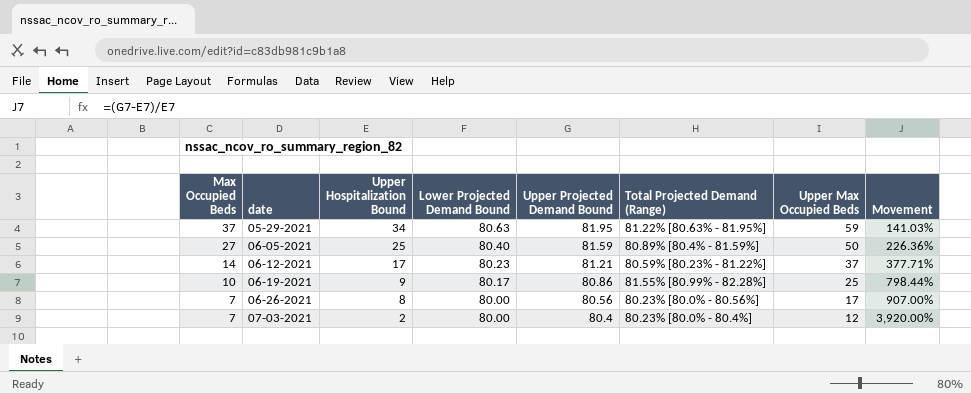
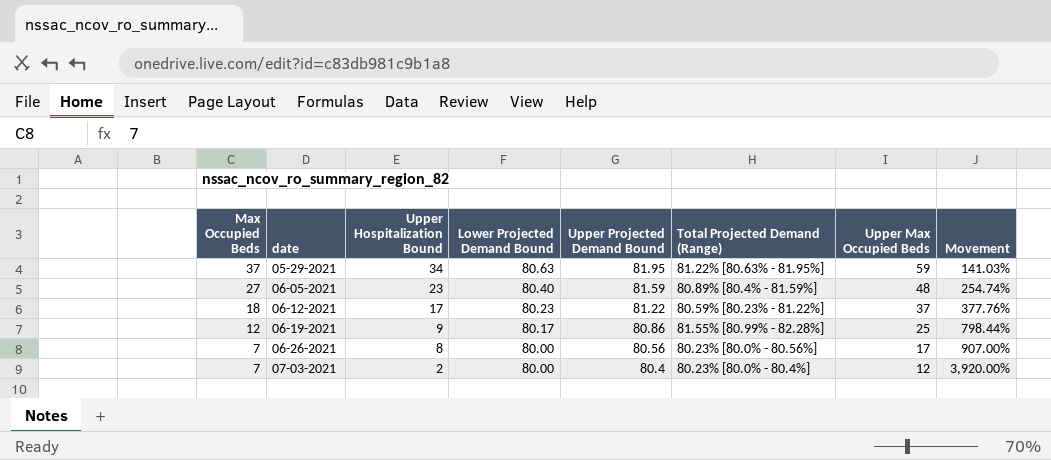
06-05-2021 | Upper Hospitalization Bound: 25 -> 23
06-05-2021 | Upper Max Occupied Beds: 50 -> 48
06-05-2021 | Movement: 226.36% -> 254.74%
06-12-2021 | Max Occupied Beds: 14 -> 18
06-12-2021 | Upper Projected Demand Bound: 81.21 -> 81.22
06-12-2021 | Movement: 377.71% -> 377.76%
06-19-2021 | Max Occupied Beds: 10 -> 12

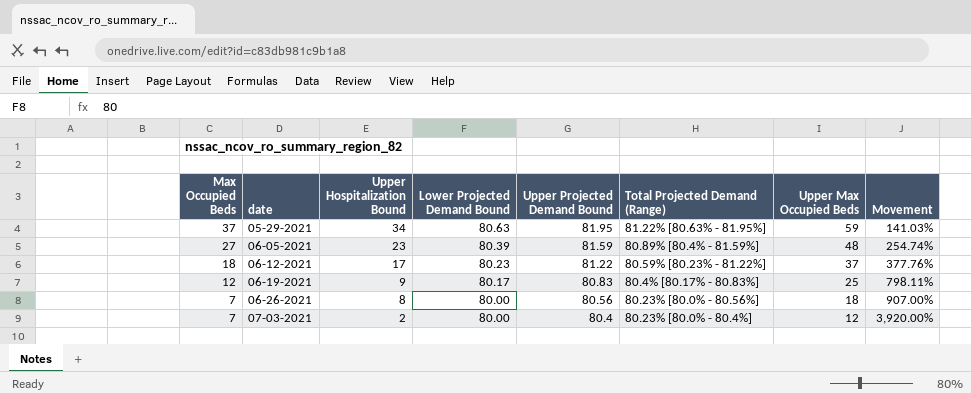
06-05-2021 | Lower Projected Demand Bound: 80.40 -> 80.39
06-19-2021 | Upper Projected Demand Bound: 80.86 -> 80.83
06-19-2021 | Total Projected Demand (Range): 81.55% [80.99% - 82.28%] -> 80.4% [80.17% - 80.83%]
06-19-2021 | Movement: 798.44% -> 798.11%
06-26-2021 | Upper Max Occupied Beds: 17 -> 18

